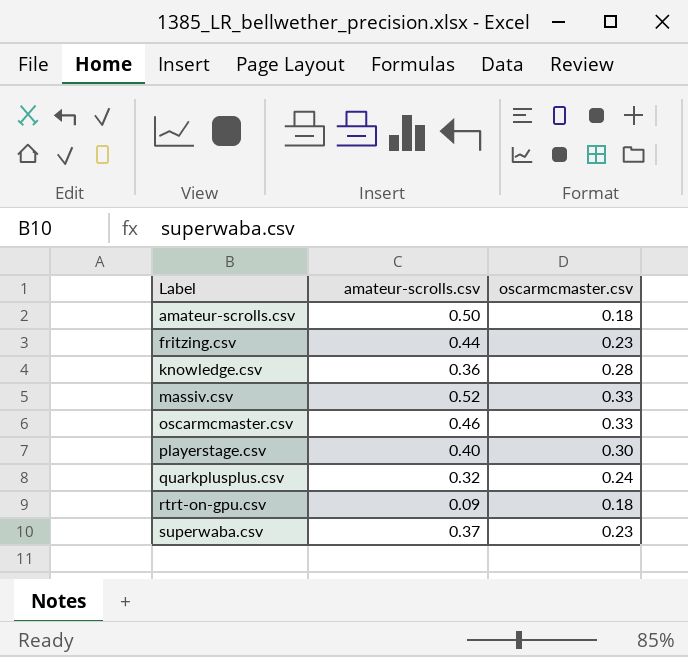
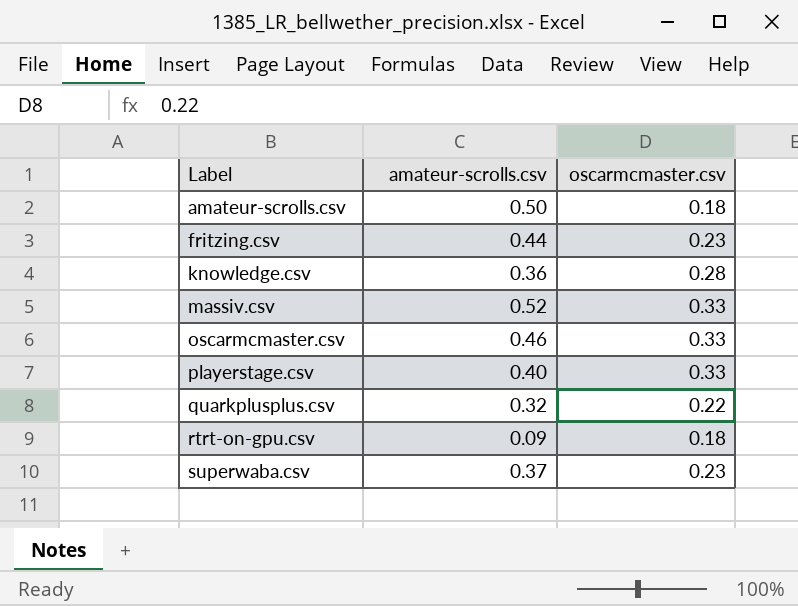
playerstage.csv | oscarmcmaster.csv: 0.30 -> 0.33
quarkplusplus.csv | oscarmcmaster.csv: 0.24 -> 0.22

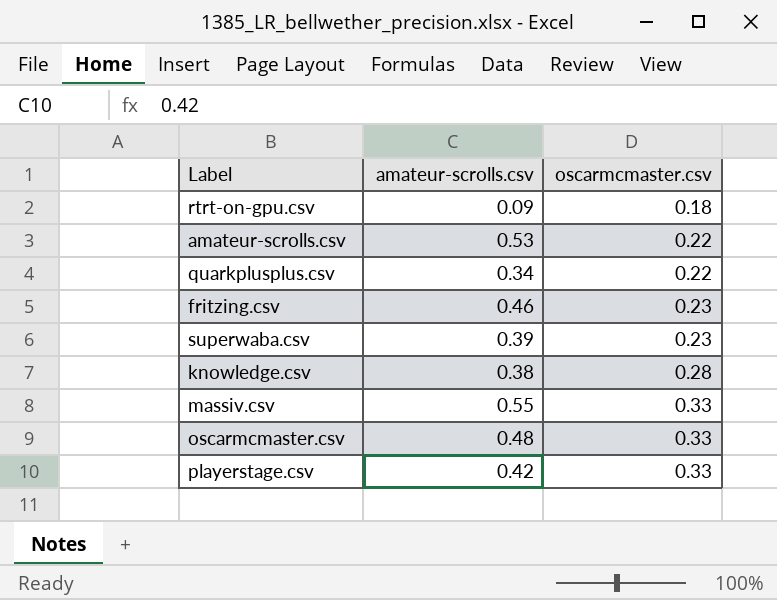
row order: Label ascending -> oscarmcmaster.csv ascending
amateur-scrolls.csv | amateur-scrolls.csv: 0.50 -> 0.53
amateur-scrolls.csv | oscarmcmaster.csv: 0.18 -> 0.22
quarkplusplus.csv | amateur-scrolls.csv: 0.32 -> 0.34
fritzing.csv | amateur-scrolls.csv: 0.44 -> 0.46
superwaba.csv | amateur-scrolls.csv: 0.37 -> 0.39
knowledge.csv | amateur-scrolls.csv: 0.36 -> 0.38
massiv.csv | amateur-scrolls.csv: 0.52 -> 0.55
oscarmcmaster.csv | amateur-scrolls.csv: 0.46 -> 0.48
playerstage.csv | amateur-scrolls.csv: 0.40 -> 0.42

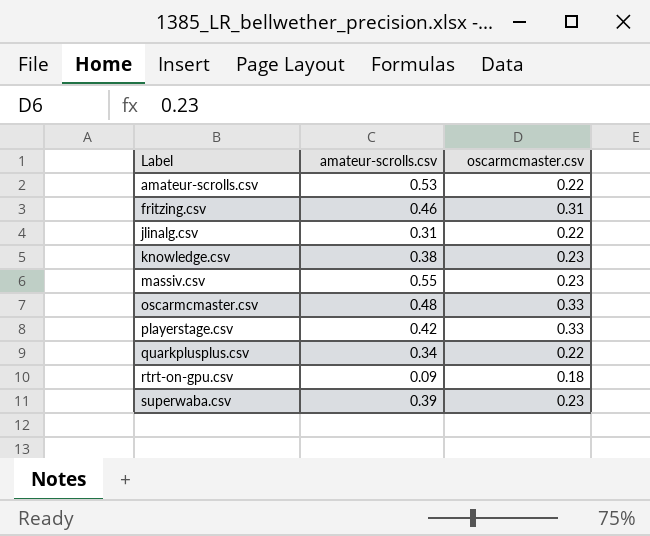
row order: oscarmcmaster.csv ascending -> Label ascending
fritzing.csv | oscarmcmaster.csv: 0.23 -> 0.31
row jlinalg.csv: none -> 0.31 | 0.22
knowledge.csv | oscarmcmaster.csv: 0.28 -> 0.23
massiv.csv | oscarmcmaster.csv: 0.33 -> 0.23

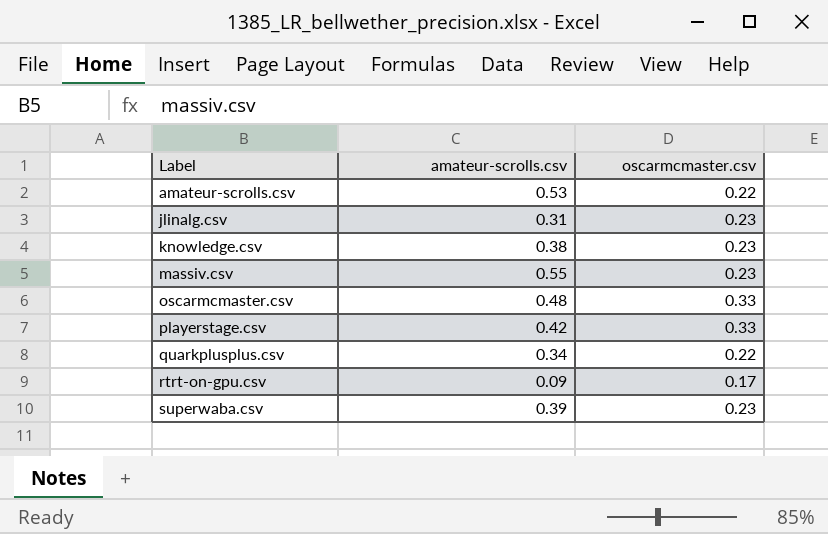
row fritzing.csv: 0.46 | 0.31 -> none
jlinalg.csv | oscarmcmaster.csv: 0.22 -> 0.23
rtrt-on-gpu.csv | oscarmcmaster.csv: 0.18 -> 0.17

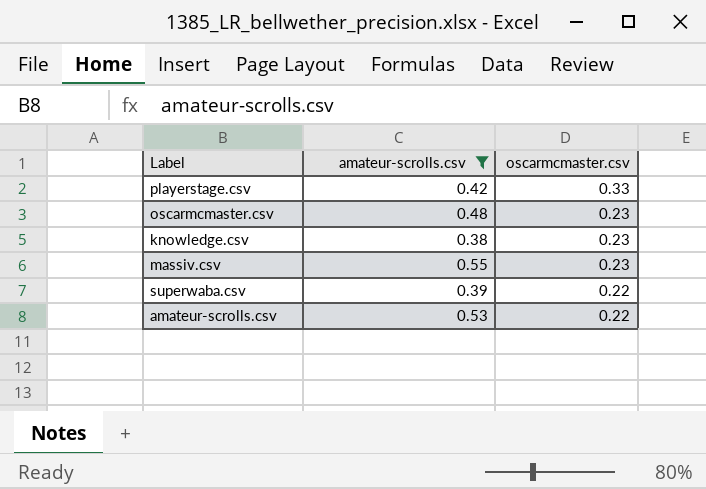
filter: none -> amateur-scrolls.csv >= 0.38
row order: Label ascending -> oscarmcmaster.csv descending
oscarmcmaster.csv | oscarmcmaster.csv: 0.33 -> 0.23
superwaba.csv | oscarmcmaster.csv: 0.23 -> 0.22

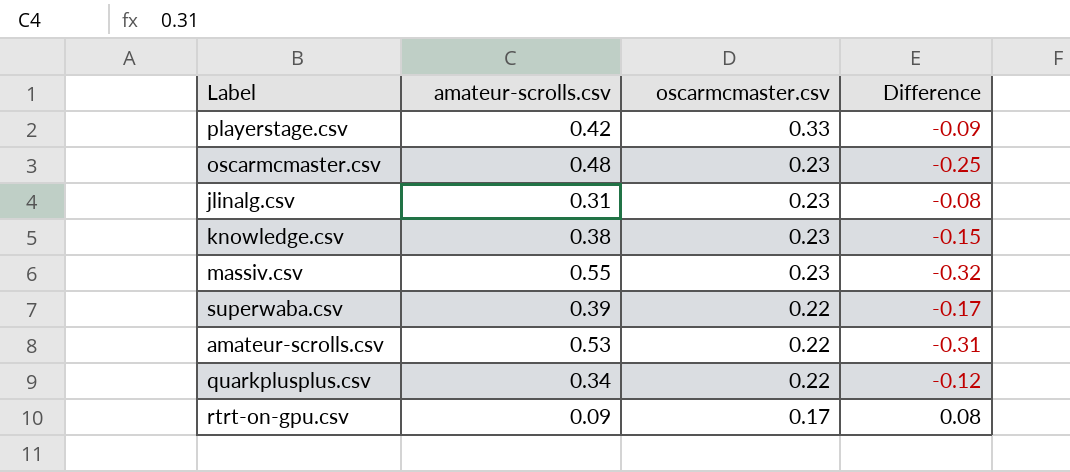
filter: amateur-scrolls.csv >= 0.38 -> none
column Difference | formula: none -> [oscarmcmaster.csv] - [amateur-scrolls.csv]

